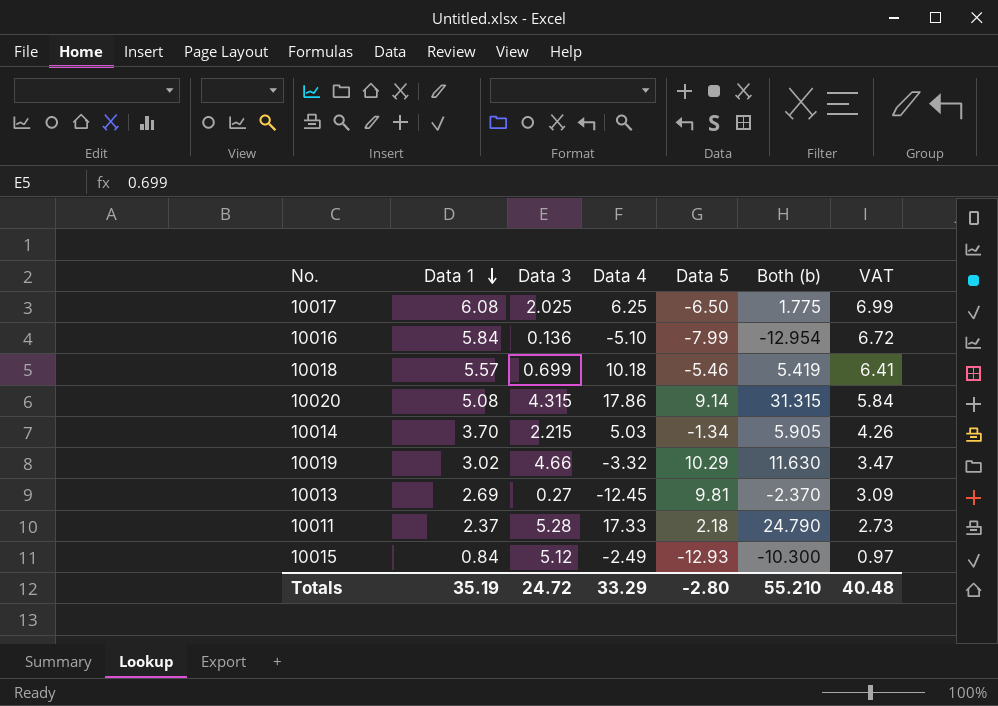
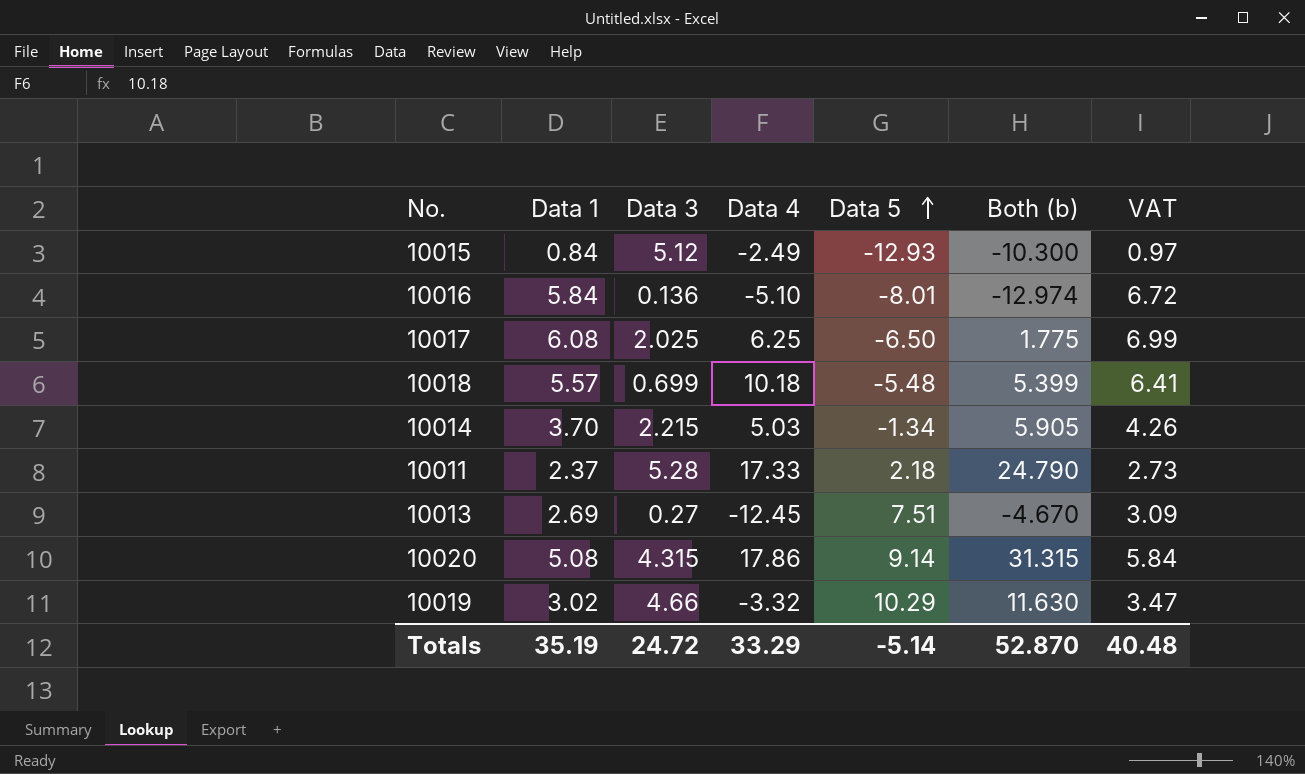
row order: Data 1 descending -> Data 5 ascending
10016 | Data 5: -7.99 -> -8.01
10016 | Both (b): -12.954 -> -12.974
10018 | Data 5: -5.46 -> -5.48
10018 | Both (b): 5.419 -> 5.399
10013 | Data 5: 9.81 -> 7.51
10013 | Both (b): -2.370 -> -4.670
Totals | Data 5: -2.80 -> -5.14
Totals | Both (b): 55.210 -> 52.870

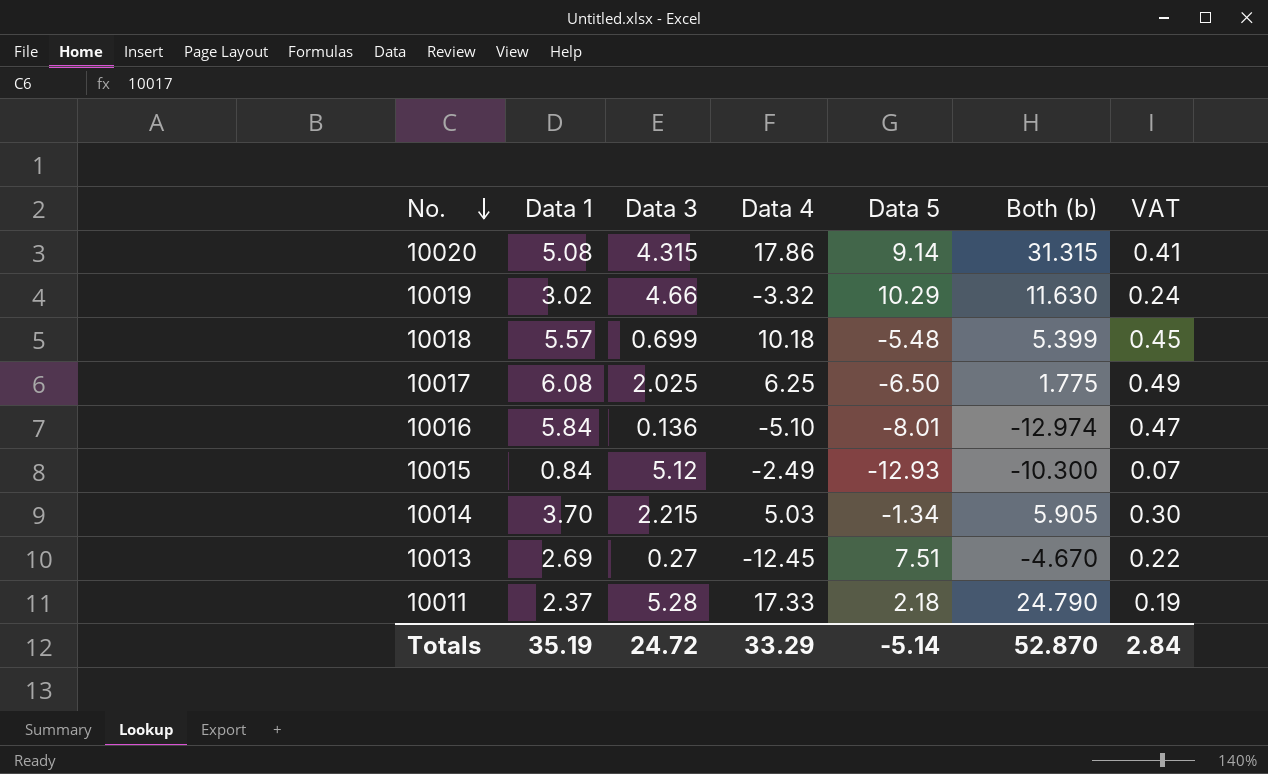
row order: Data 5 ascending -> No. descending
column VAT | formula: [Data 1] * 1.15 -> [Data 1] * 0.08
Totals | VAT: 40.48 -> 2.84

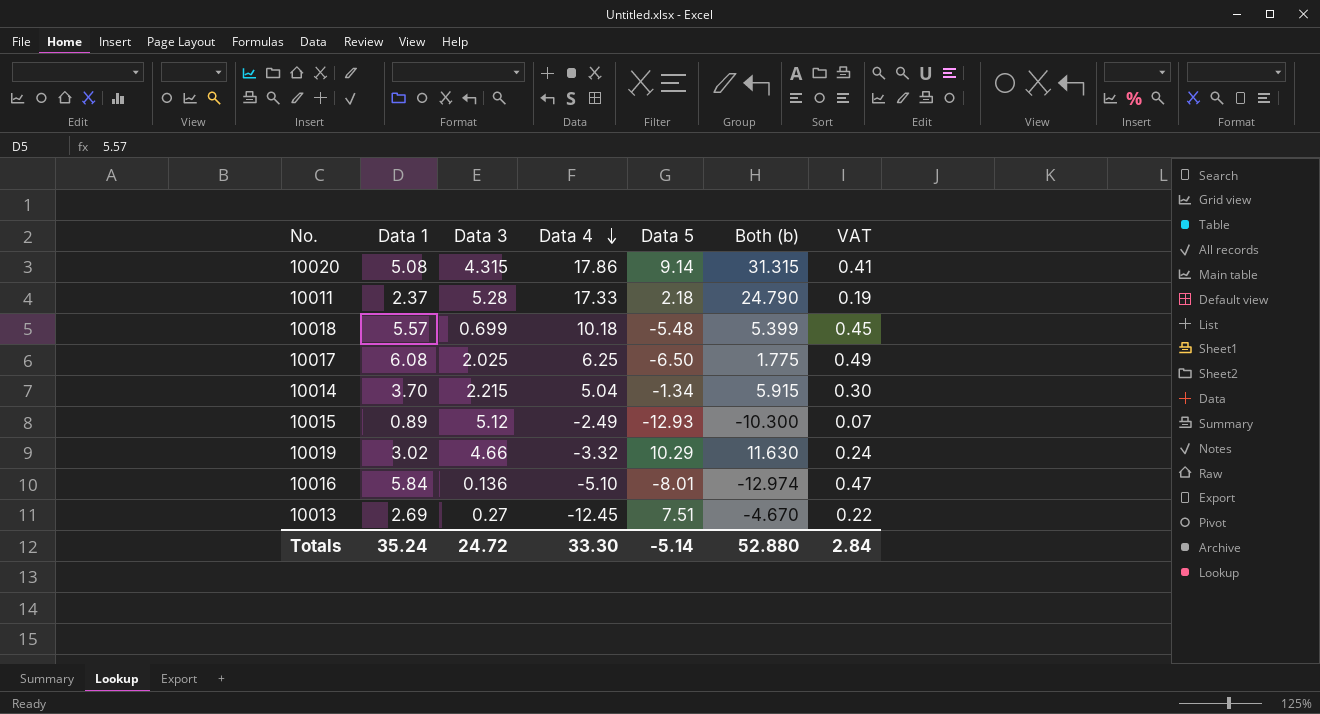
row order: No. descending -> Data 4 descending
10014 | Data 4: 5.03 -> 5.04
10014 | Both (b): 5.905 -> 5.915
10015 | Data 1: 0.84 -> 0.89
Totals | Data 1: 35.19 -> 35.24
Totals | Data 4: 33.29 -> 33.30
Totals | Both (b): 52.870 -> 52.880

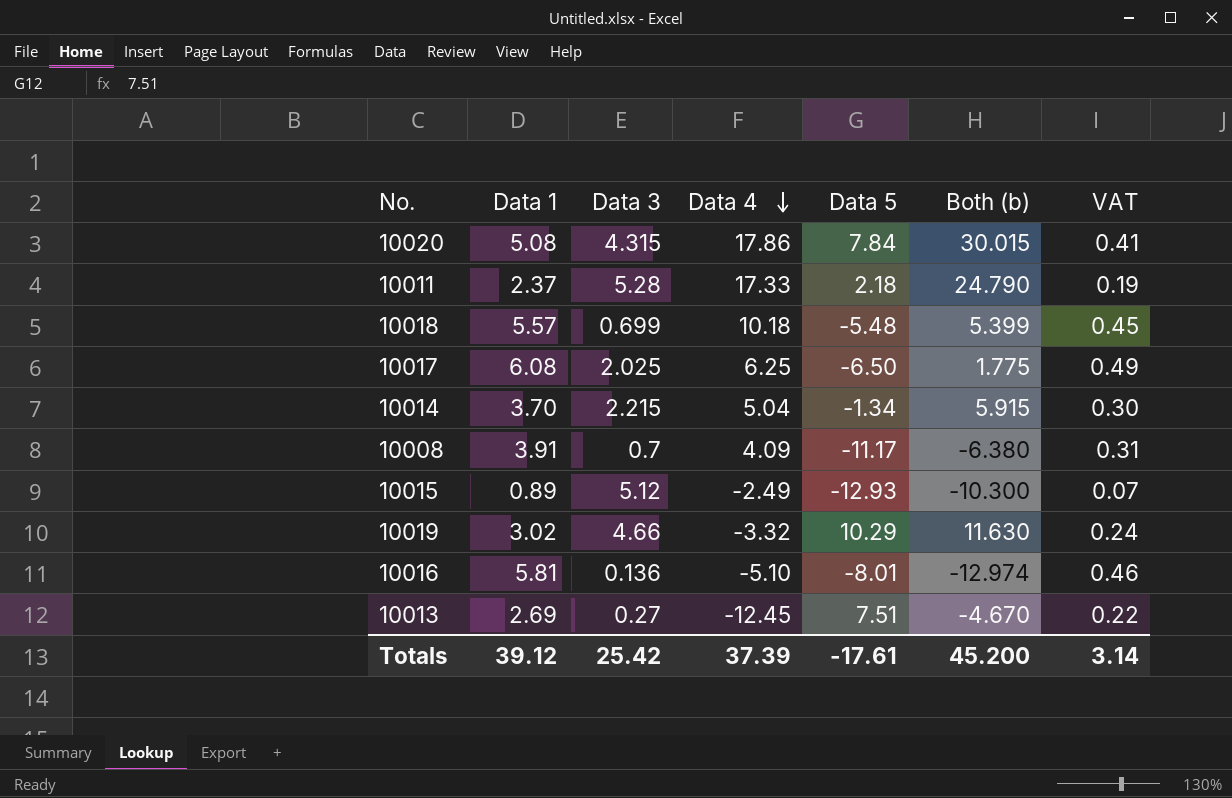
10020 | Data 5: 9.14 -> 7.84
10020 | Both (b): 31.315 -> 30.015
row 10008: none -> 3.91 | 0.7 | 4.09 | -11.17 | -6.380 | 0.31
10016 | Data 1: 5.84 -> 5.81
10016 | VAT: 0.47 -> 0.46
Totals | Data 1: 35.24 -> 39.12
Totals | Data 3: 24.72 -> 25.42
Totals | Data 4: 33.30 -> 37.39
Totals | Data 5: -5.14 -> -17.61
Totals | Both (b): 52.880 -> 45.200
Totals | VAT: 2.84 -> 3.14

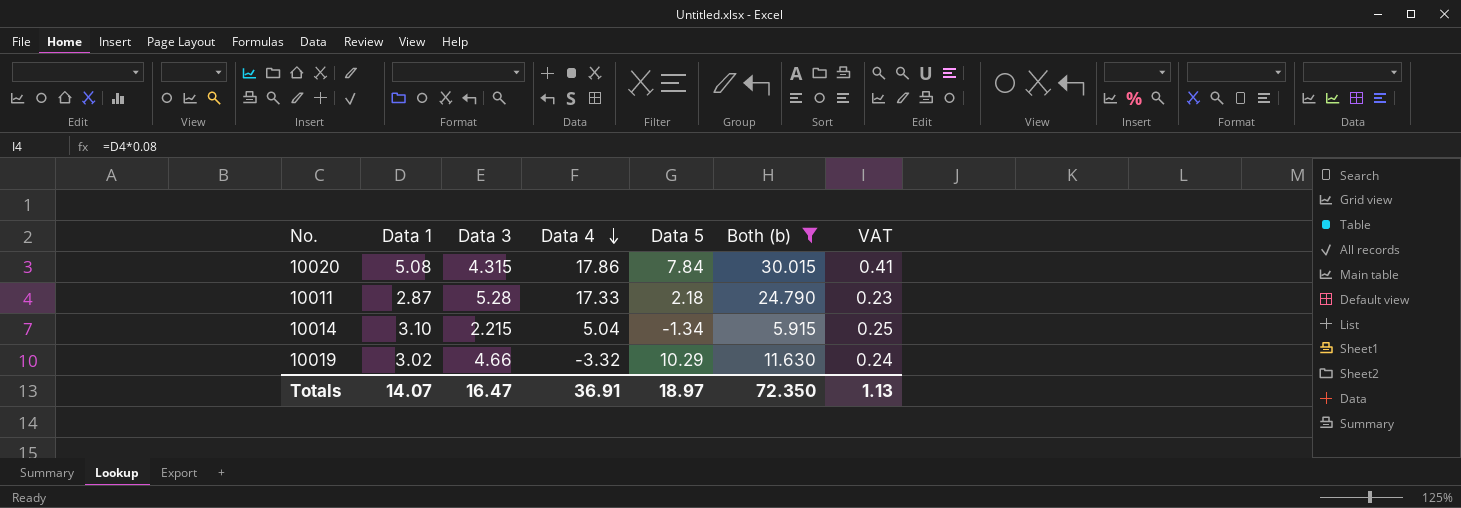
filter: none -> Both (b) >= 5.915
10011 | Data 1: 2.37 -> 2.87
10011 | VAT: 0.19 -> 0.23
10014 | Data 1: 3.70 -> 3.10
10014 | VAT: 0.30 -> 0.25
Totals | Data 1: 39.12 -> 14.07
Totals | Data 3: 25.42 -> 16.47
Totals | Data 4: 37.39 -> 36.91
Totals | Data 5: -17.61 -> 18.97
Totals | Both (b): 45.200 -> 72.350
Totals | VAT: 3.14 -> 1.13

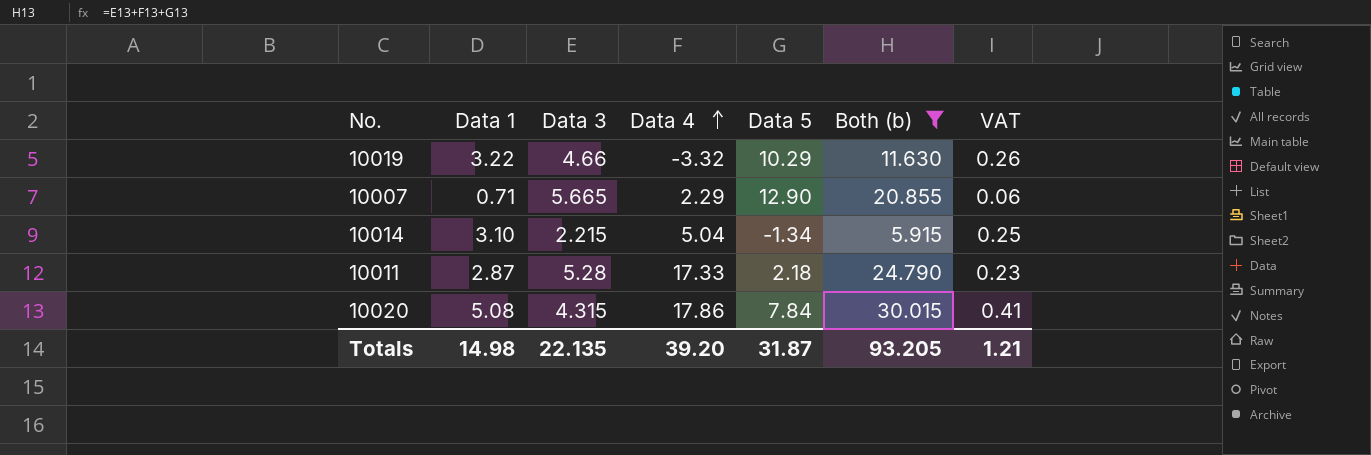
row order: Data 4 descending -> Data 4 ascending
10019 | Data 1: 3.02 -> 3.22
10019 | VAT: 0.24 -> 0.26
row 10007: none -> 0.71 | 5.665 | 2.29 | 12.90 | 20.855 | 0.06
Totals | Data 1: 14.07 -> 14.98
Totals | Data 3: 16.47 -> 22.135
Totals | Data 4: 36.91 -> 39.20
Totals | Data 5: 18.97 -> 31.87
Totals | Both (b): 72.350 -> 93.205
Totals | VAT: 1.13 -> 1.21

